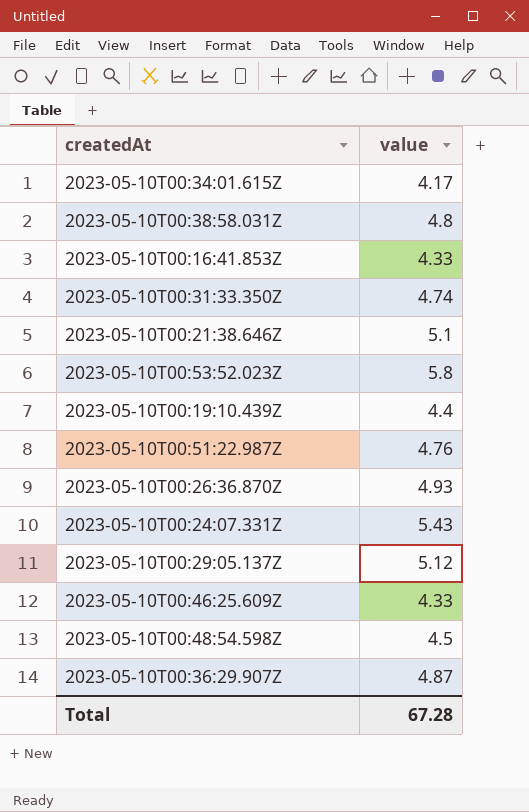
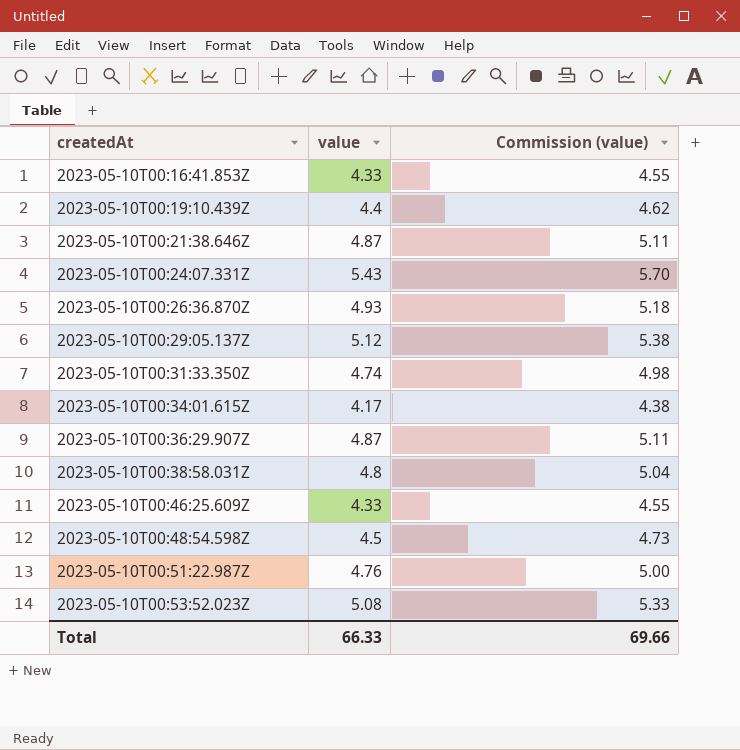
row order: none -> createdAt ascending
column Commission (value) | formula: none -> [value] * 1.05
2023-05-10T00:21:38.646Z | value: 5.1 -> 4.87
2023-05-10T00:53:52.023Z | value: 5.8 -> 5.08
Total | value: 67.28 -> 66.33

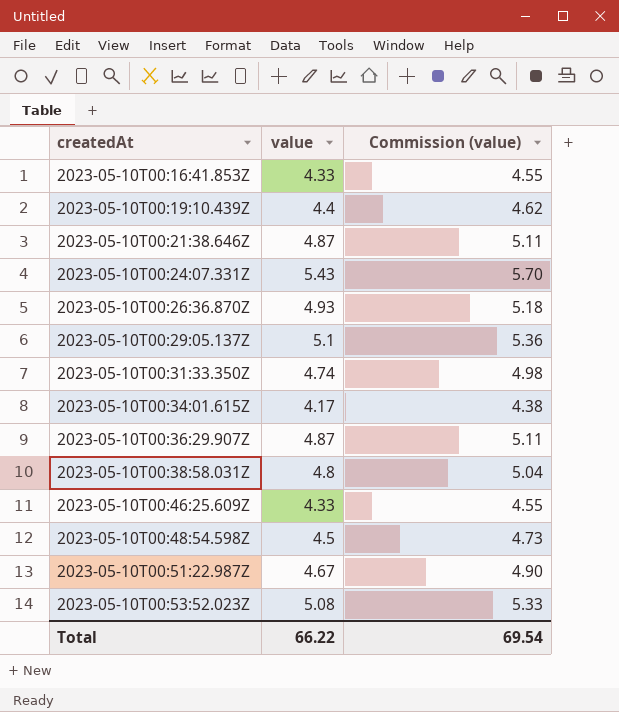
2023-05-10T00:29:05.137Z | value: 5.12 -> 5.1
2023-05-10T00:29:05.137Z | Commission (value): 5.38 -> 5.36
2023-05-10T00:51:22.987Z | value: 4.76 -> 4.67
2023-05-10T00:51:22.987Z | Commission (value): 5.00 -> 4.90
Total | value: 66.33 -> 66.22
Total | Commission (value): 69.66 -> 69.54

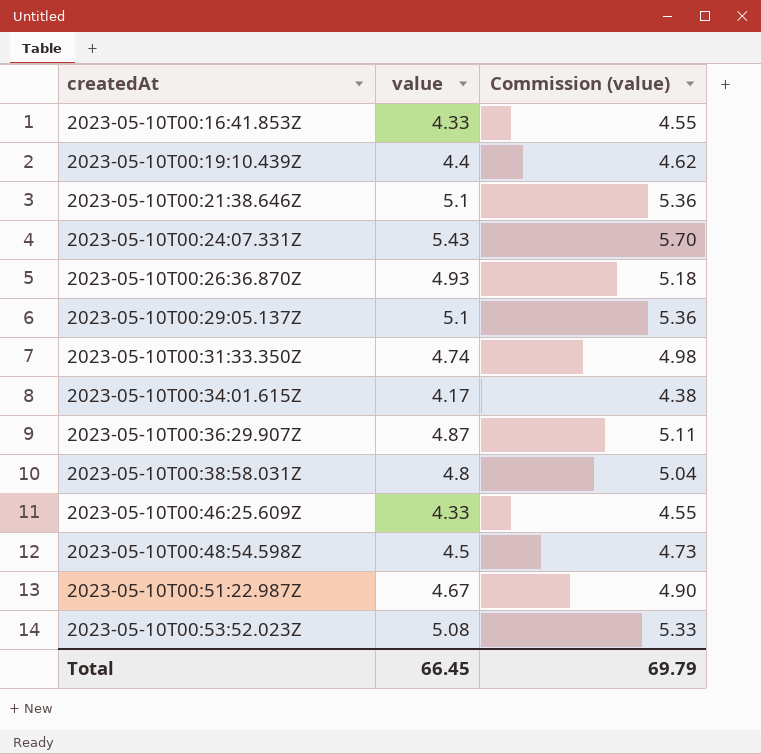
2023-05-10T00:21:38.646Z | value: 4.87 -> 5.1
2023-05-10T00:21:38.646Z | Commission (value): 5.11 -> 5.36
Total | value: 66.22 -> 66.45
Total | Commission (value): 69.54 -> 69.79

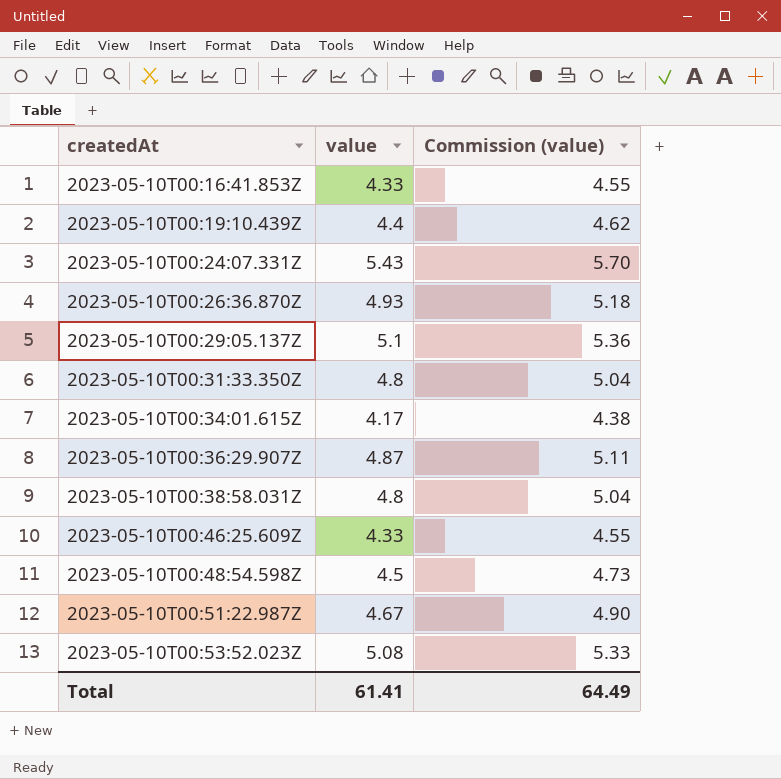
row 2023-05-10T00:21:38.646Z: 5.1 | 5.36 -> none
2023-05-10T00:31:33.350Z | value: 4.74 -> 4.8
2023-05-10T00:31:33.350Z | Commission (value): 4.98 -> 5.04
Total | value: 66.45 -> 61.41
Total | Commission (value): 69.79 -> 64.49

